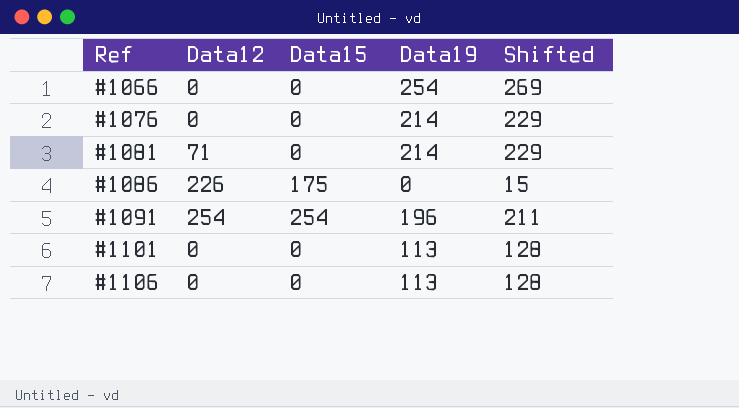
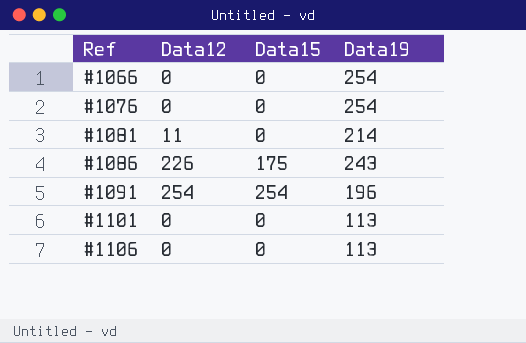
column Shifted | formula: [Data19] + 15 -> none
#1076 | Data19: 214 -> 254
#1081 | Data12: 71 -> 11
#1086 | Data19: 0 -> 243

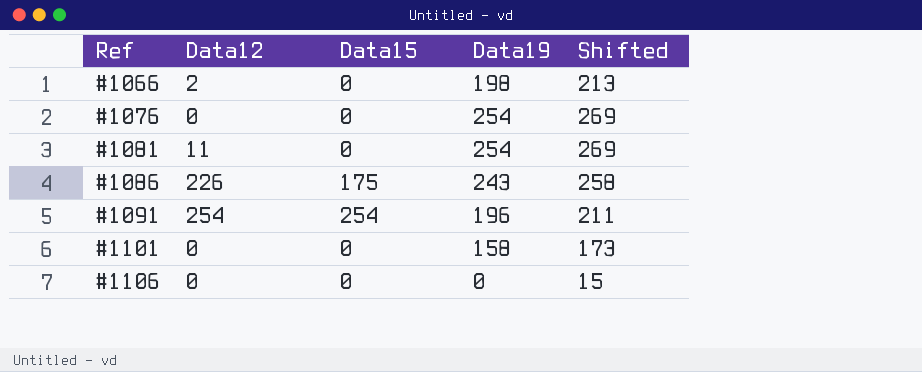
column Shifted | formula: none -> [Data19] + 15
#1066 | Data12: 0 -> 2
#1066 | Data19: 254 -> 198
#1081 | Data19: 214 -> 254
#1101 | Data19: 113 -> 158
#1106 | Data19: 113 -> 0

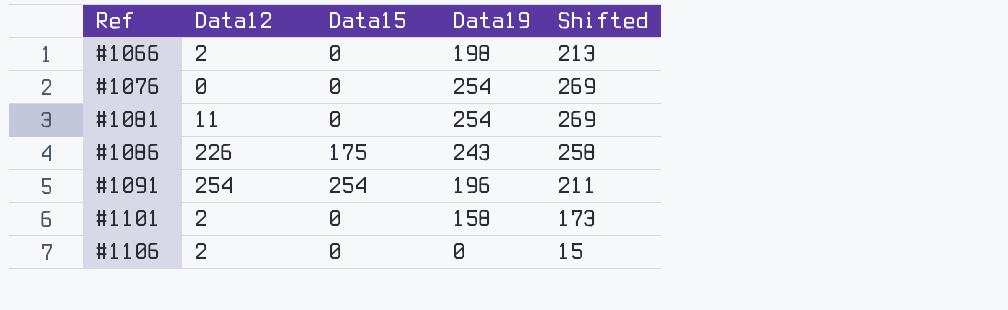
#1101 | Data12: 0 -> 2
#1106 | Data12: 0 -> 2

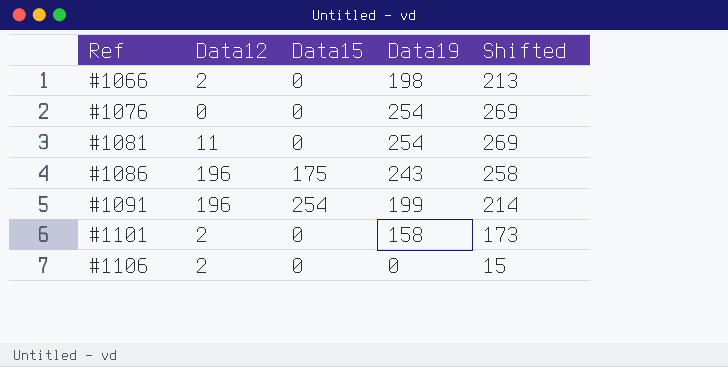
#1086 | Data12: 226 -> 196
#1091 | Data12: 254 -> 196
#1091 | Data19: 196 -> 199
#1091 | Shifted: 211 -> 214

